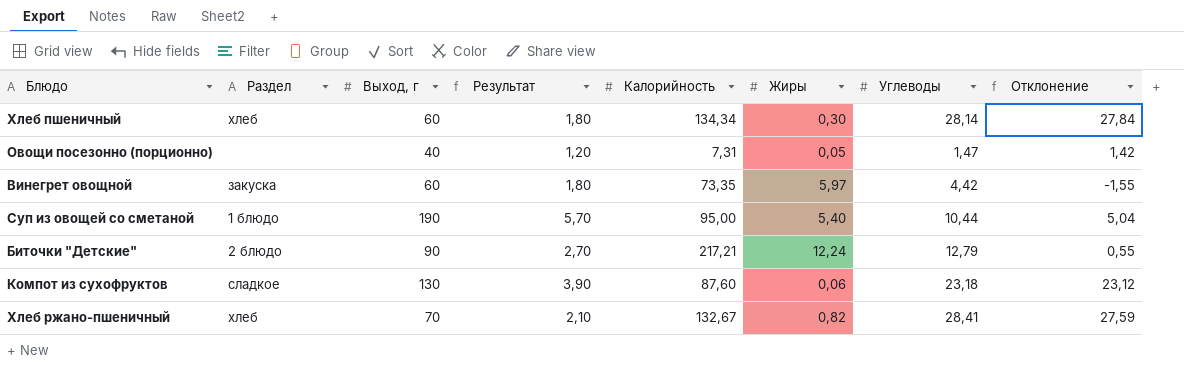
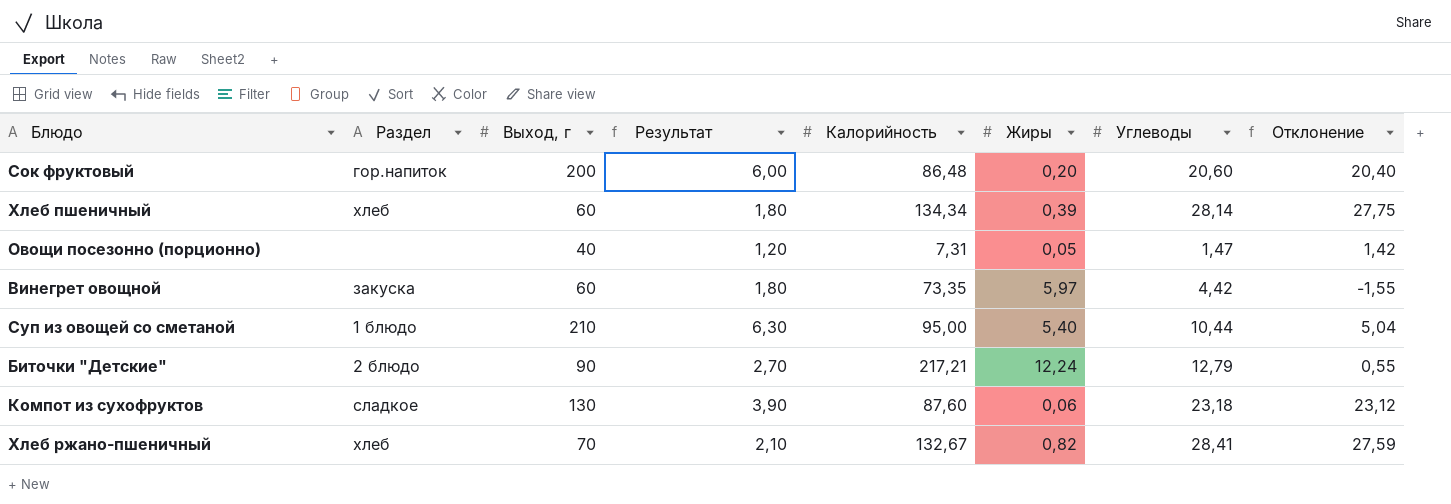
row Сок фруктовый: none -> гор.напиток | 200 | 6,00 | 86,48 | 0,20 | 20,60 | 20,40
Хлеб пшеничный | Жиры: 0,30 -> 0,39
Хлеб пшеничный | Отклонение: 27,84 -> 27,75
Суп из овощей со сметаной | Выход, г: 190 -> 210
Суп из овощей со сметаной | Результат: 5,70 -> 6,30

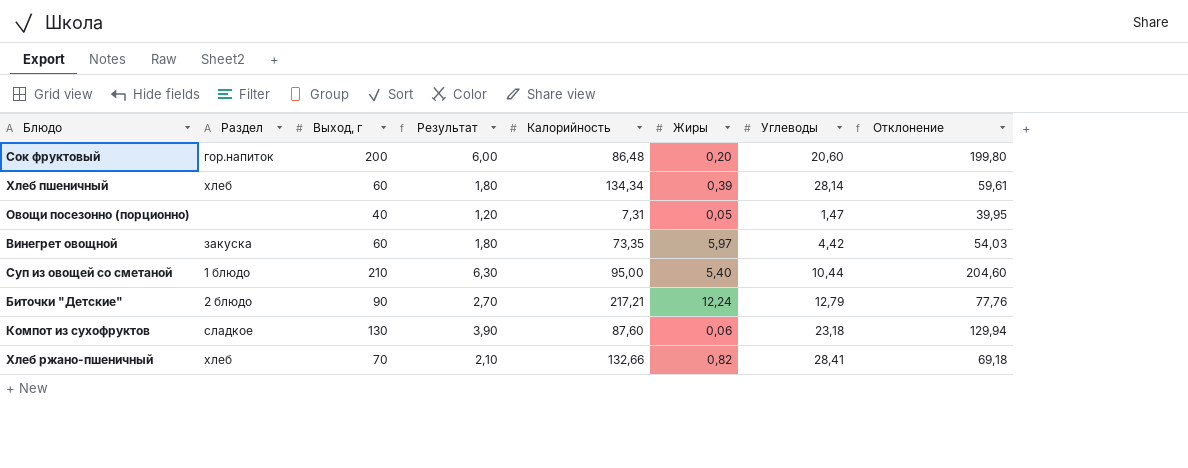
column Отклонение | formula: [Углеводы] - [Жиры] -> [Выход, г] - [Жиры]
Хлеб ржано-пшеничный | Калорийность: 132,67 -> 132,66

